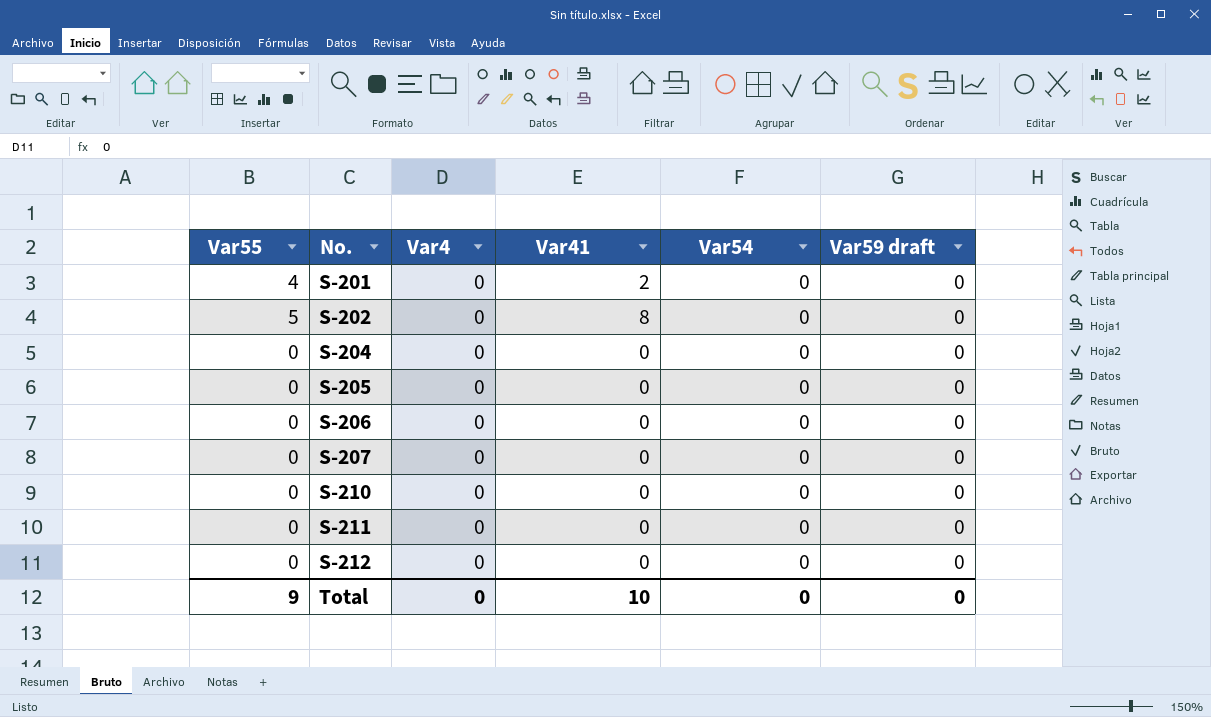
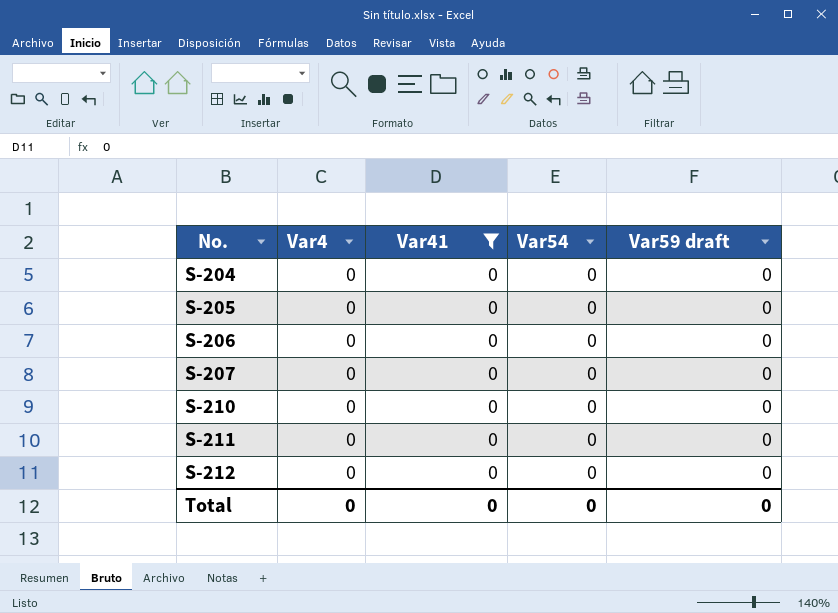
filter: none -> Var41 = 0
column Var55 | position: 1 -> none
Total | Var41: 10 -> 0

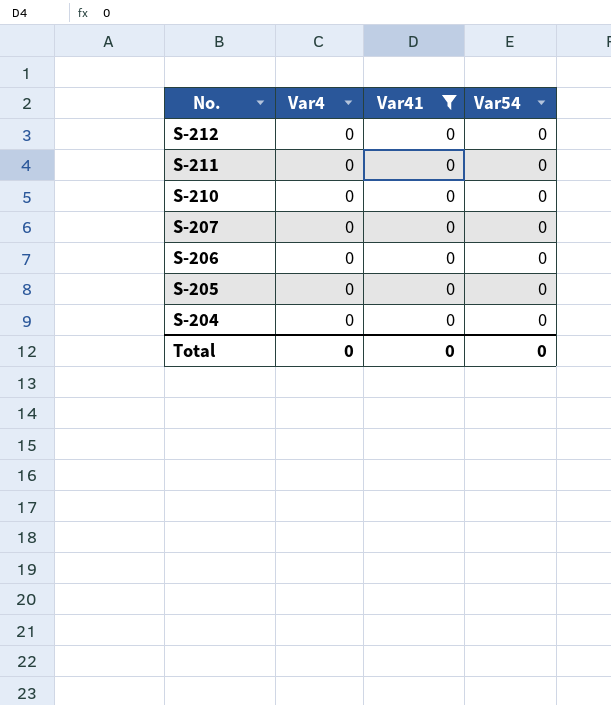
row order: No. ascending -> No. descending
column Var59 draft | position: 5 -> none

